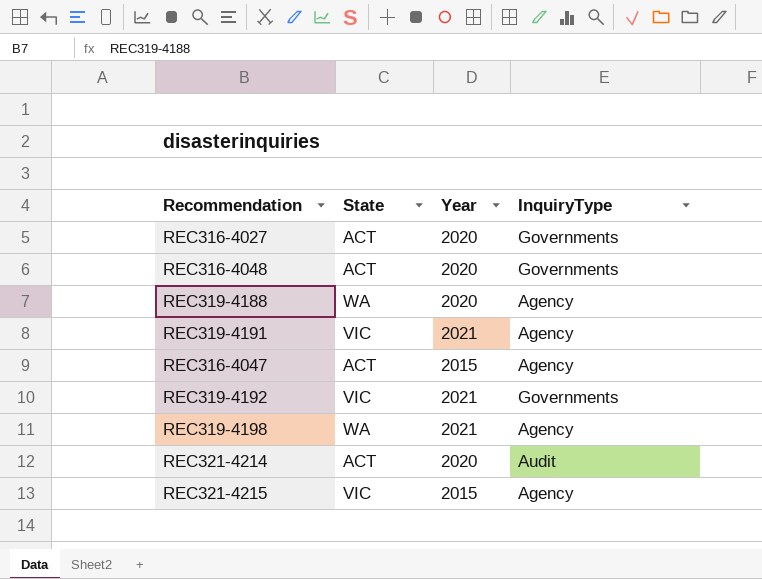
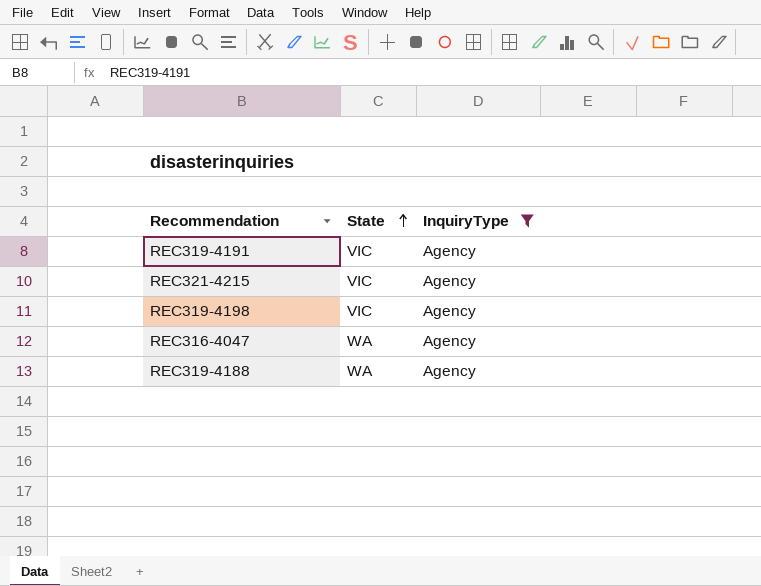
filter: none -> InquiryType = Agency
row order: none -> State ascending
column Year | position: 3 -> none
REC319-4198 | State: WA -> VIC
REC316-4047 | State: ACT -> WA

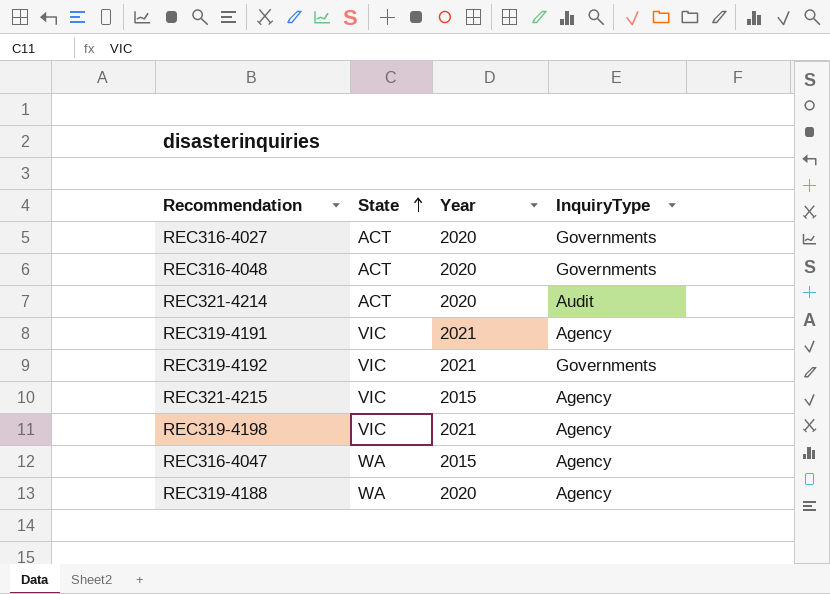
filter: InquiryType = Agency -> none
column Year | position: none -> 3

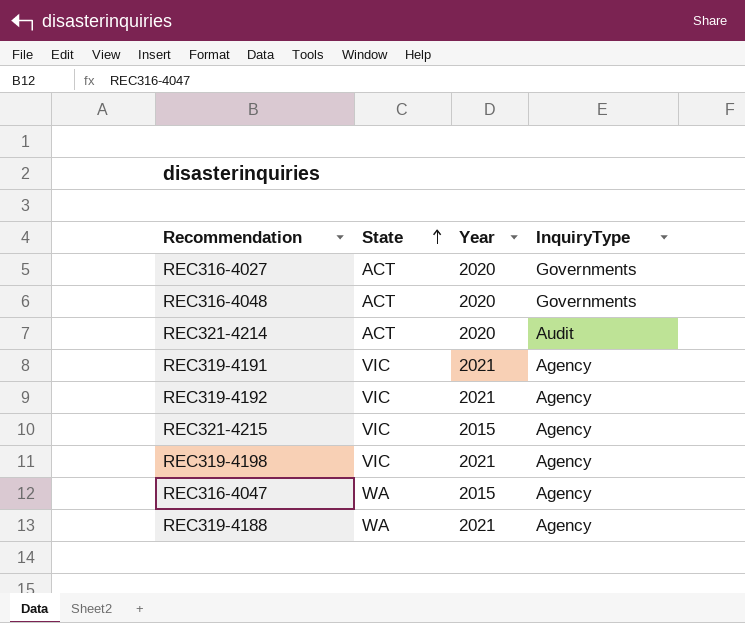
REC319-4192 | InquiryType: Governments -> Agency
REC319-4188 | Year: 2020 -> 2021

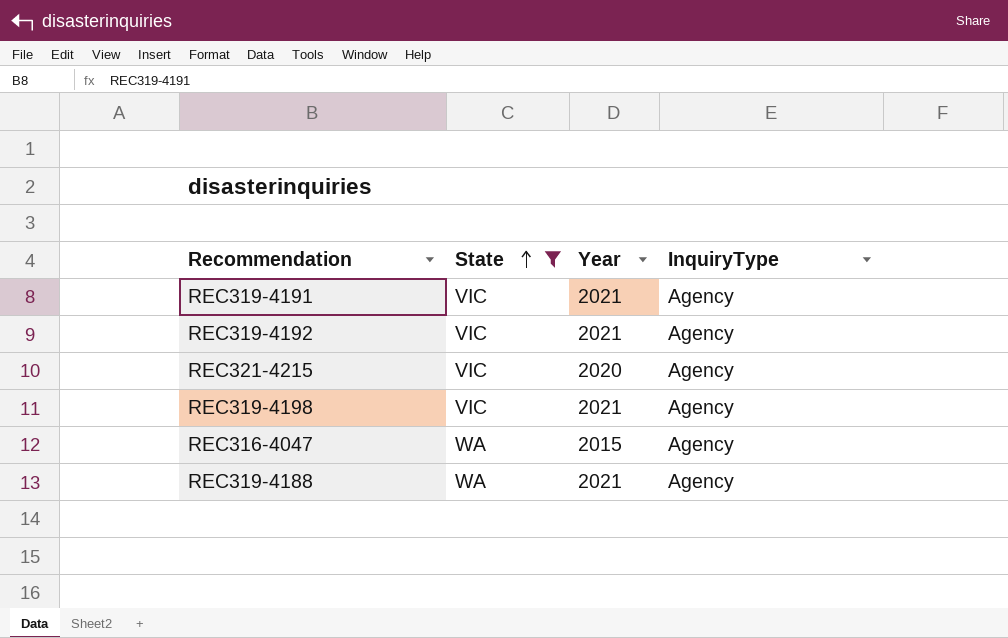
filter: none -> State != ACT
REC321-4215 | Year: 2015 -> 2020

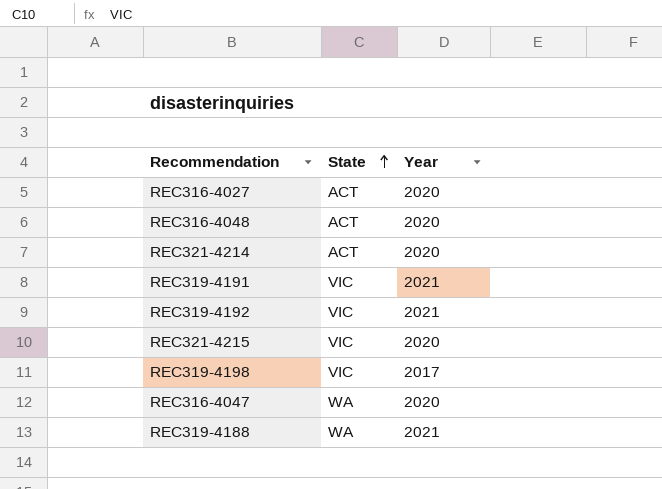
filter: State != ACT -> none
column InquiryType | position: 4 -> none
REC319-4198 | Year: 2021 -> 2017
REC316-4047 | Year: 2015 -> 2020

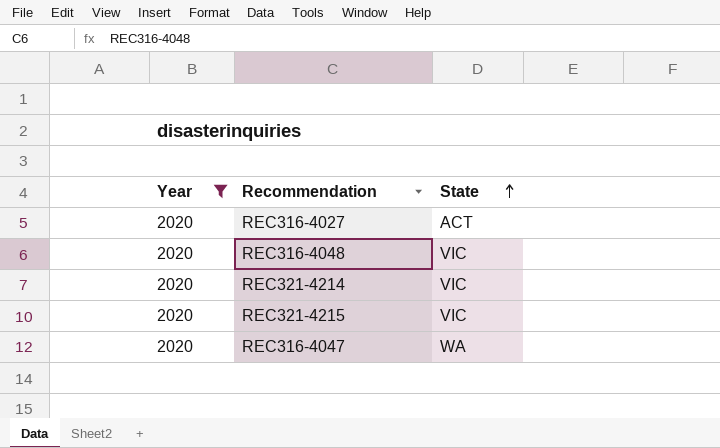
filter: none -> Year = 2020
column Year | position: 3 -> 1
REC316-4048 | State: ACT -> VIC
REC321-4214 | State: ACT -> VIC

